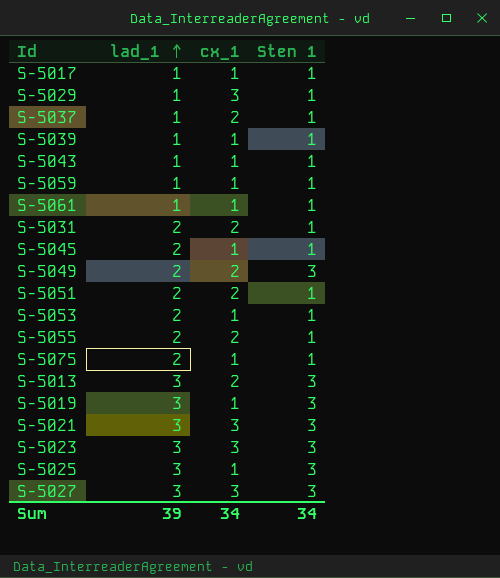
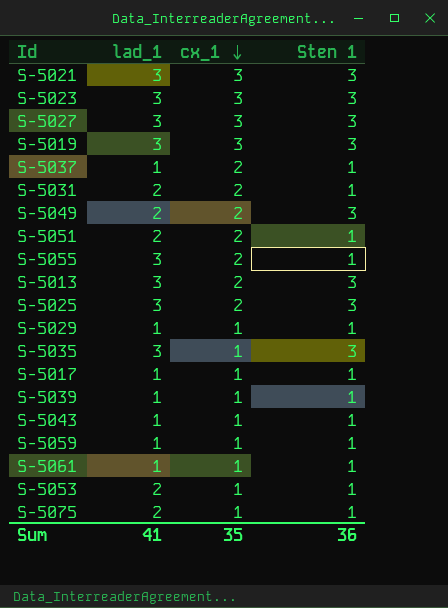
row order: lad_1 ascending -> cx_1 descending
row S-5045: 2 | 1 | 1 -> none
S-5019 | cx_1: 1 -> 3
S-5055 | lad_1: 2 -> 3
S-5025 | cx_1: 1 -> 2
S-5029 | cx_1: 3 -> 1
row S-5035: none -> 3 | 1 | 3
Sum | lad_1: 39 -> 41
Sum | cx_1: 34 -> 35
Sum | Sten 1: 34 -> 36

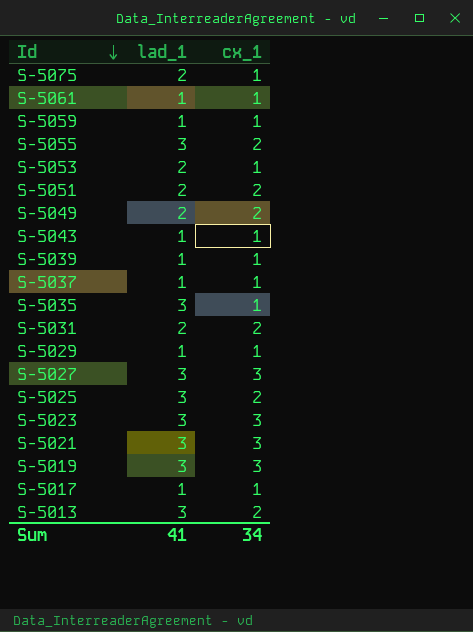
row order: cx_1 descending -> Id descending
column Sten 1 | position: 4 -> none
S-5037 | cx_1: 2 -> 1
Sum | cx_1: 35 -> 34

